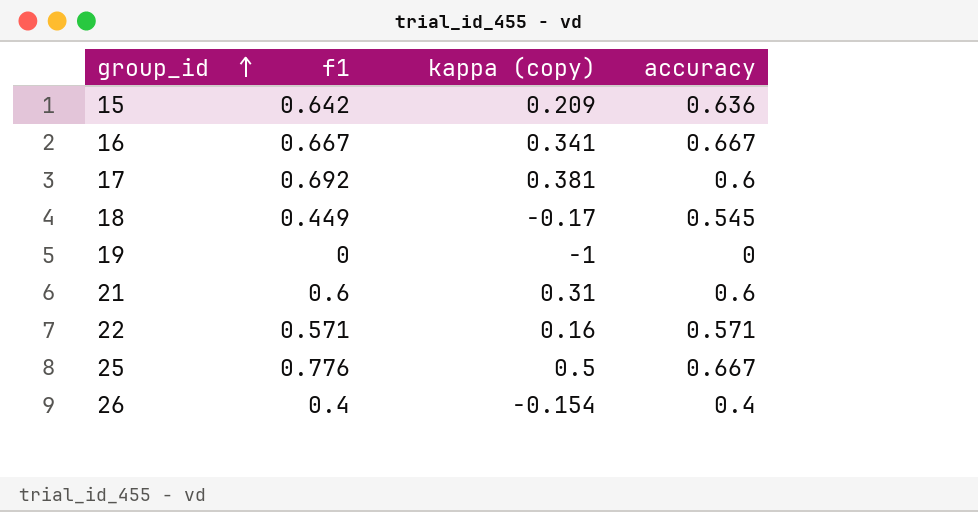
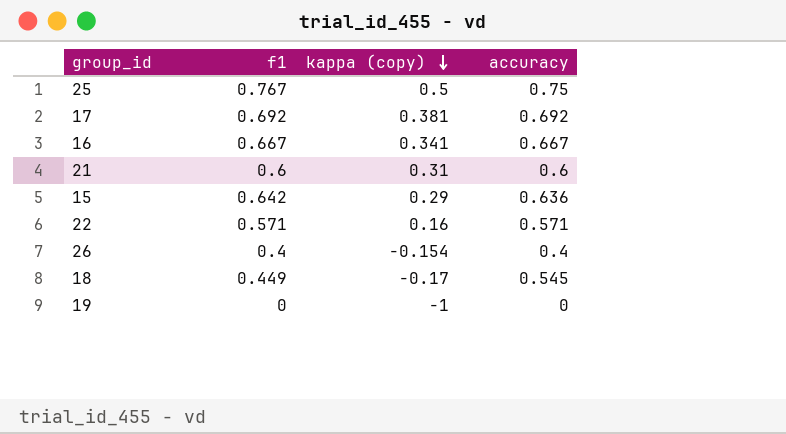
row order: group_id ascending -> kappa (copy) descending
25 | f1: 0.776 -> 0.767
25 | accuracy: 0.667 -> 0.75
17 | accuracy: 0.6 -> 0.692
15 | kappa (copy): 0.209 -> 0.29

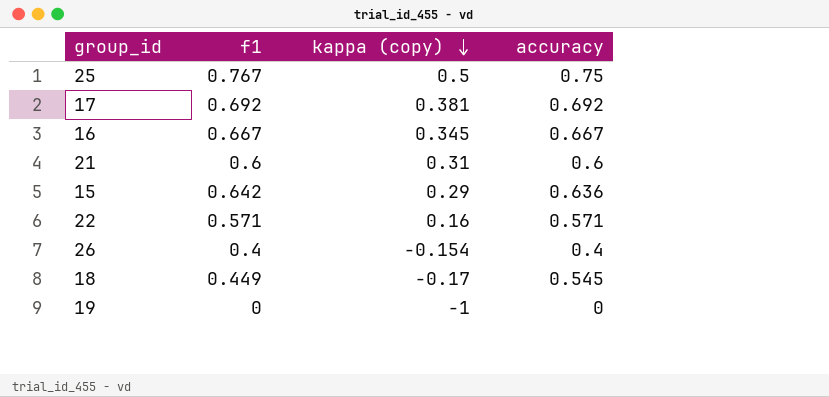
16 | kappa (copy): 0.341 -> 0.345

